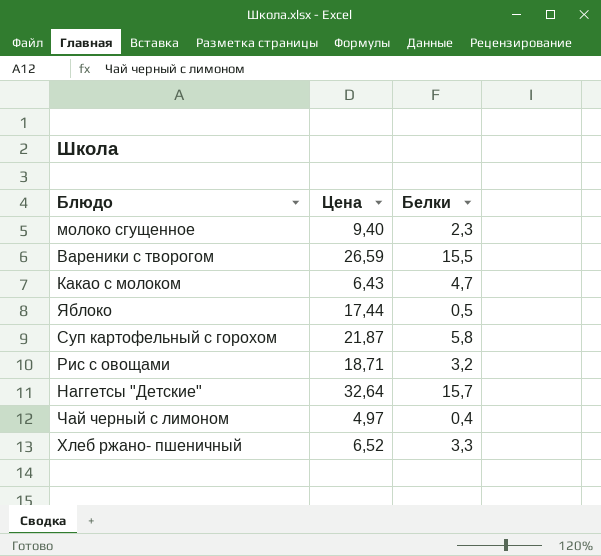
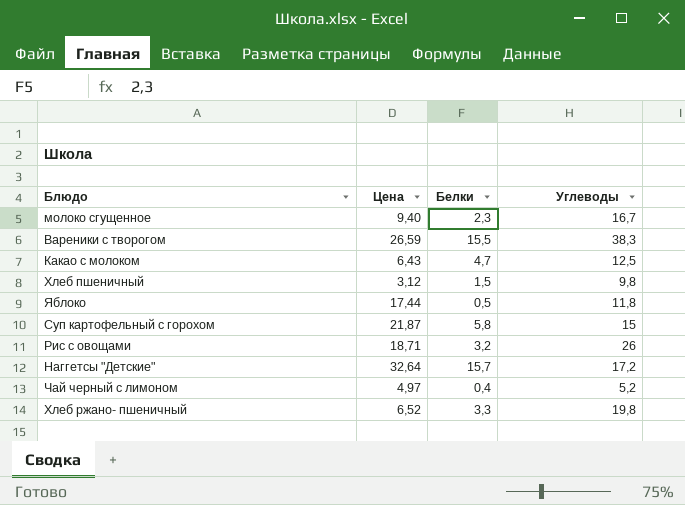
column Углеводы | position: none -> 4
row Хлеб пшеничный: none -> 3,12 | 1,5 | 9,8

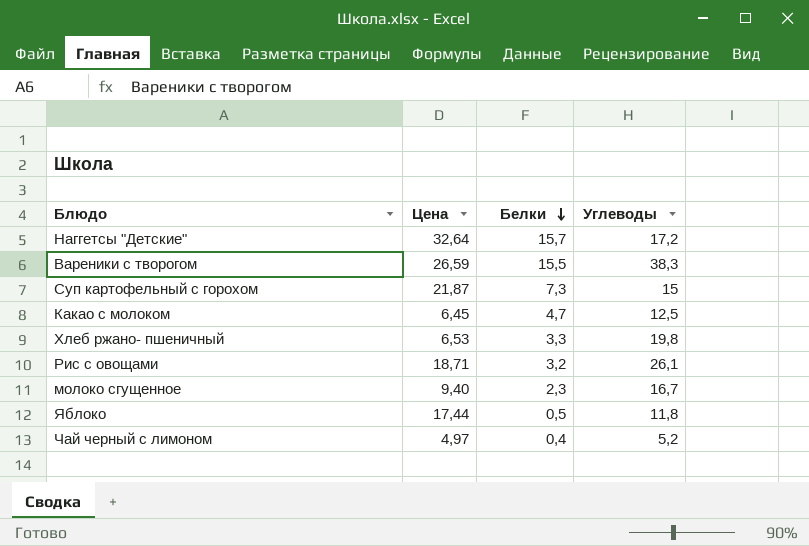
row order: none -> Белки descending
row Хлеб пшеничный: 3,12 | 1,5 | 9,8 -> none
Суп картофельный с горохом | Белки: 5,8 -> 7,3
Какао с молоком | Цена: 6,43 -> 6,45
Хлеб ржано- пшеничный | Цена: 6,52 -> 6,53
Рис с овощами | Углеводы: 26 -> 26,1

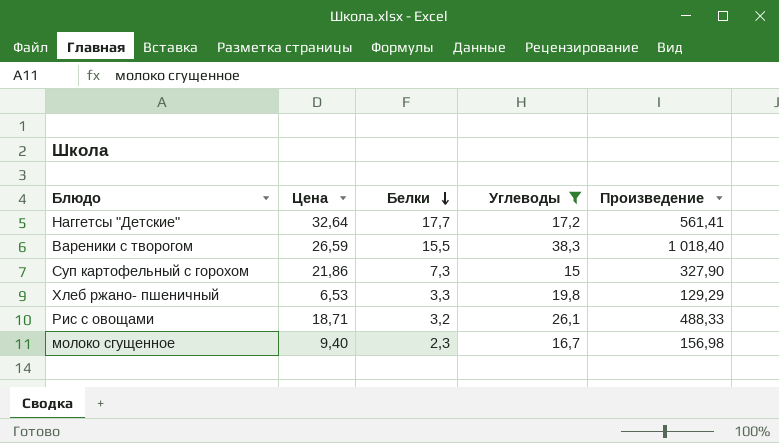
filter: none -> Углеводы >= 15
column Произведение | formula: none -> [Цена] * [Углеводы]
Наггетсы "Детские" | Белки: 15,7 -> 17,7
Суп картофельный с горохом | Цена: 21,87 -> 21,86

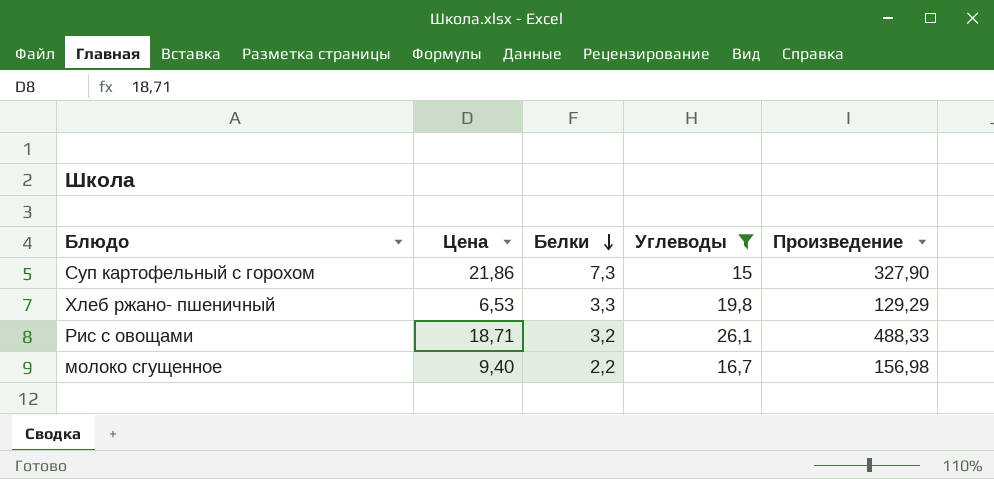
row Наггетсы "Детские": 32,64 | 17,7 | 17,2 | 561,41 -> none
row Вареники с творогом: 26,59 | 15,5 | 38,3 | 1 018,40 -> none
молоко сгущенное | Белки: 2,3 -> 2,2

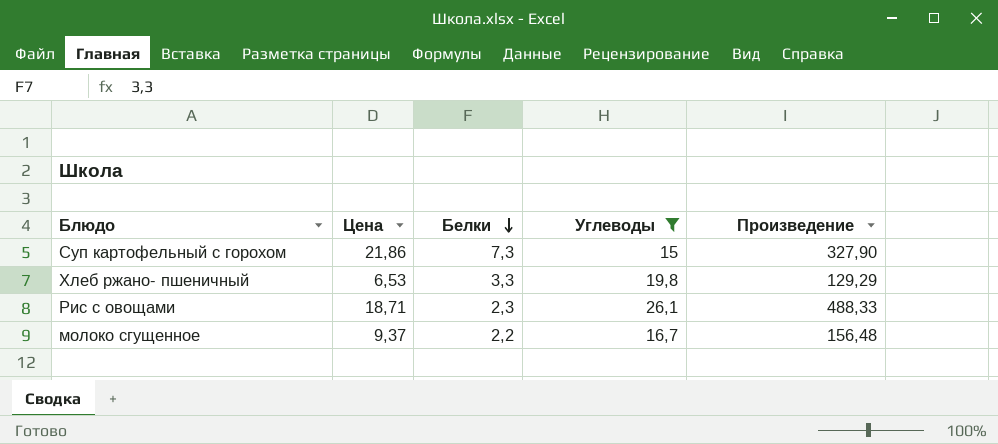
Рис с овощами | Белки: 3,2 -> 2,3
молоко сгущенное | Цена: 9,40 -> 9,37
молоко сгущенное | Произведение: 156,98 -> 156,48

